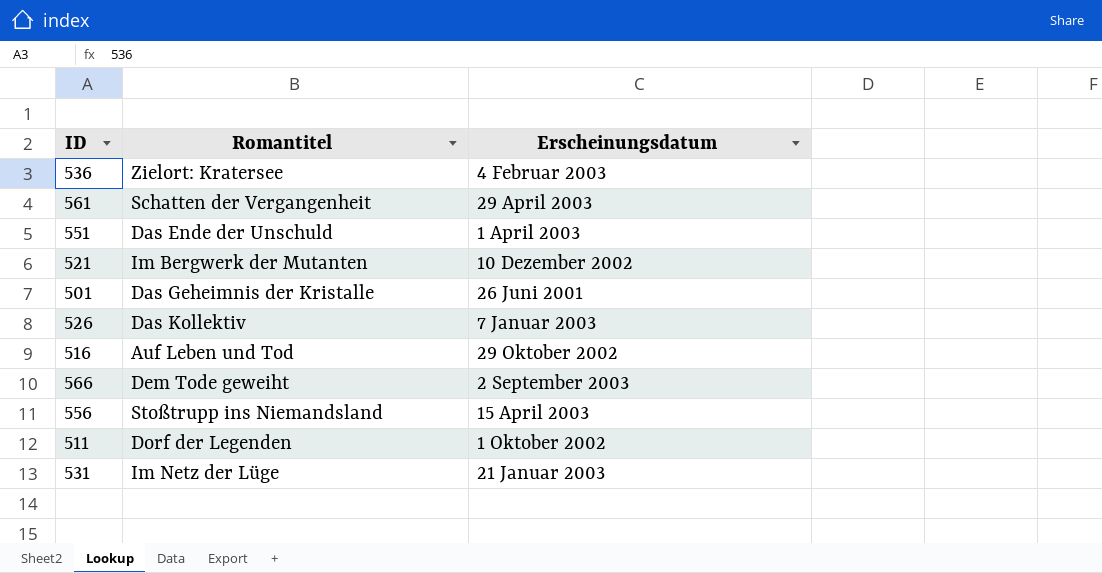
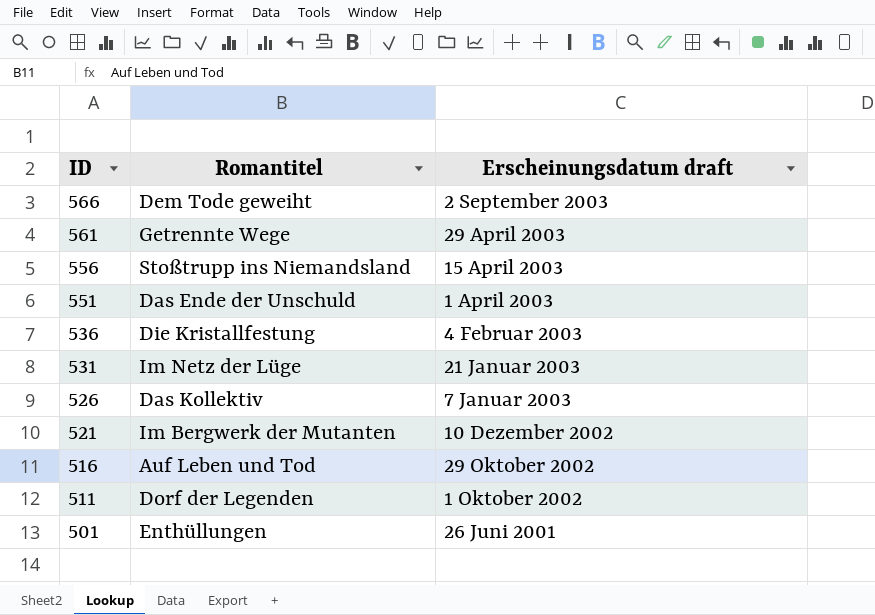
row order: none -> ID descending
column name: Erscheinungsdatum -> Erscheinungsdatum draft
561 | Romantitel: Schatten der Vergangenheit -> Getrennte Wege
536 | Romantitel: Zielort: Kratersee -> Die Kristallfestung
501 | Romantitel: Das Geheimnis der Kristalle -> Enthüllungen

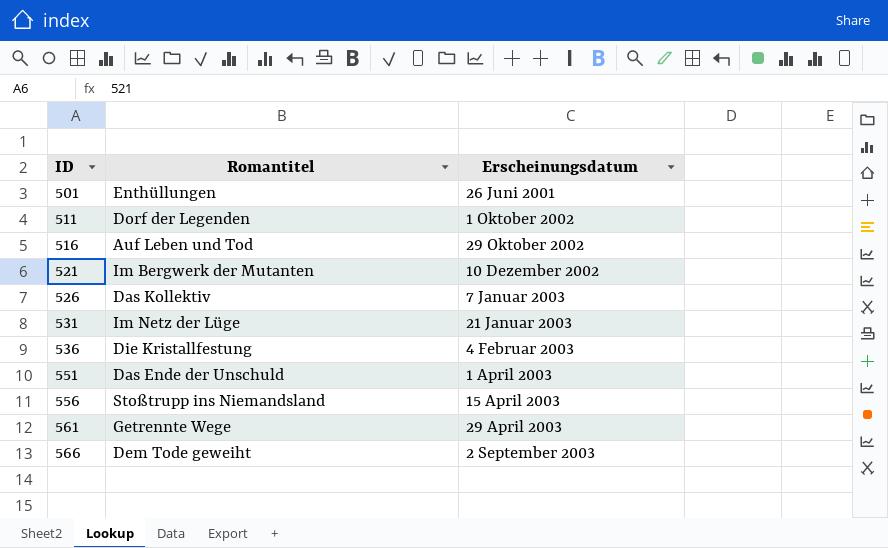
row order: ID descending -> ID ascending
column name: Erscheinungsdatum draft -> Erscheinungsdatum

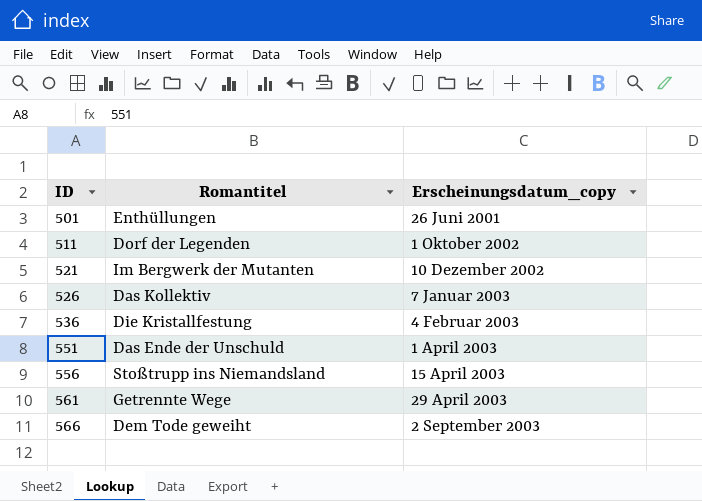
column name: Erscheinungsdatum -> Erscheinungsdatum_copy
row 516: Auf Leben und Tod | 29 Oktober 2002 -> none
row 531: Im Netz der Lüge | 21 Januar 2003 -> none

